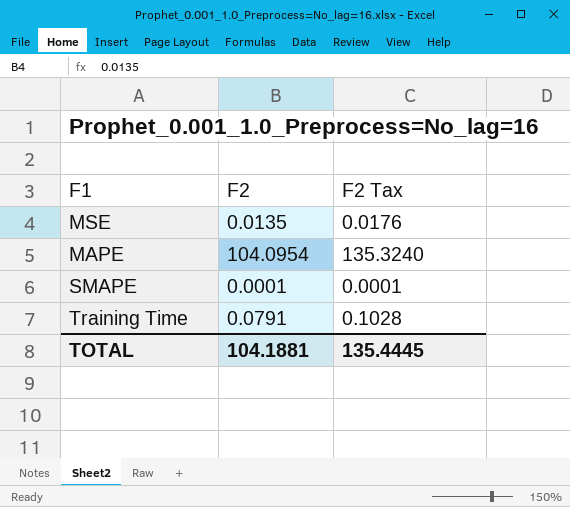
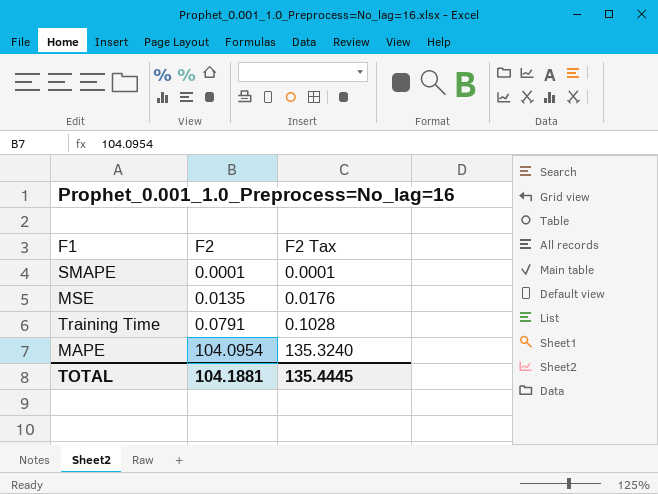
row order: none -> F2 ascending

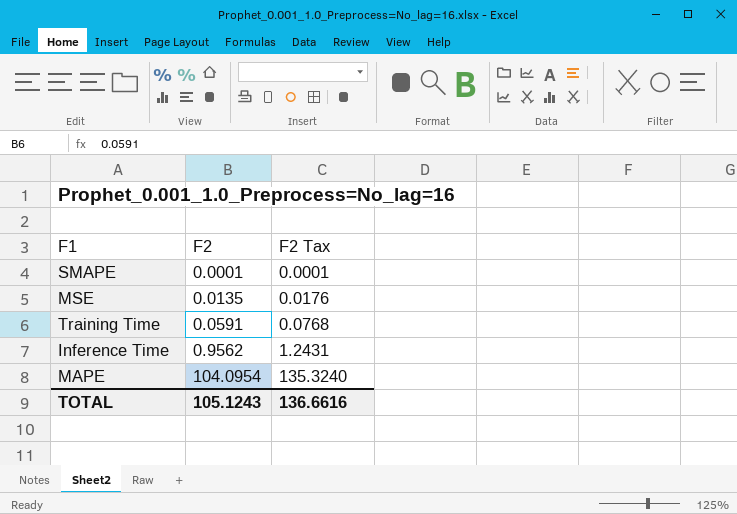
Training Time | F2: 0.0791 -> 0.0591
Training Time | F2 Tax: 0.1028 -> 0.0768
row Inference Time: none -> 0.9562 | 1.2431
TOTAL | F2: 104.1881 -> 105.1243
TOTAL | F2 Tax: 135.4445 -> 136.6616

